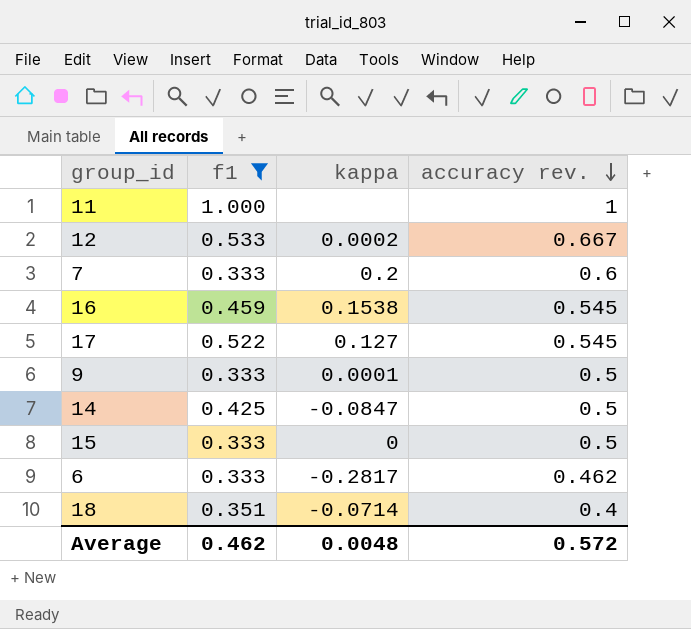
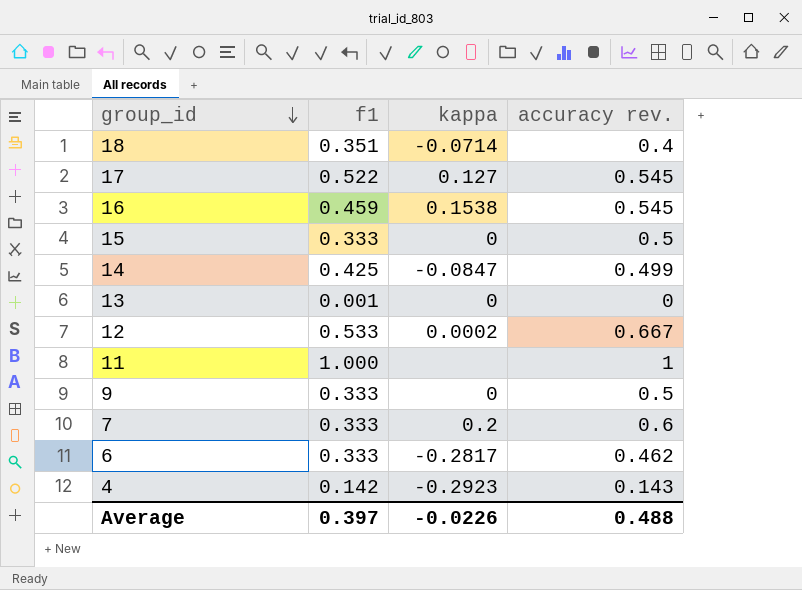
filter: f1 >= 0.333 -> none
row order: accuracy rev. descending -> group_id descending
14 | accuracy rev.: 0.5 -> 0.499
9 | kappa: 0.0001 -> 0
Average | f1: 0.462 -> 0.397
Average | kappa: 0.0048 -> -0.0226
Average | accuracy rev.: 0.572 -> 0.488

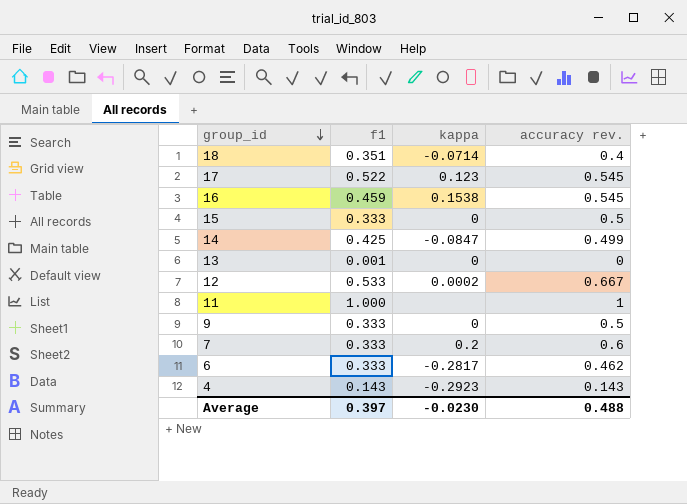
17 | kappa: 0.127 -> 0.123
4 | f1: 0.142 -> 0.143
Average | kappa: -0.0226 -> -0.0230

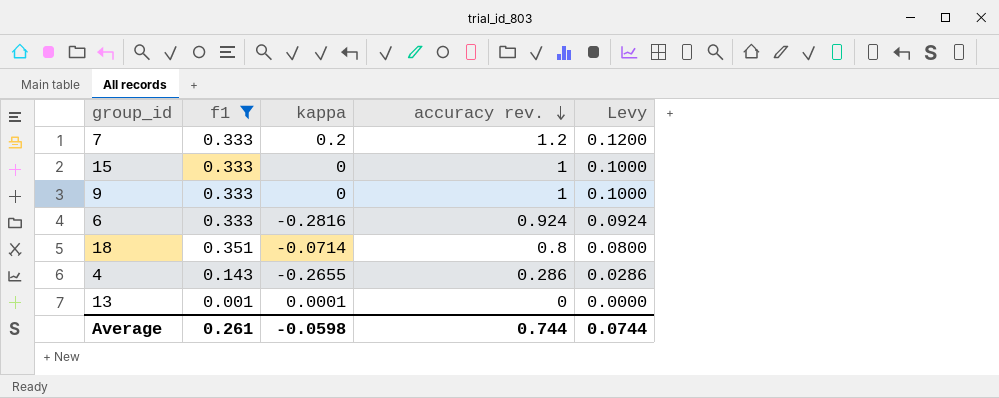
filter: none -> f1 <= 0.351
row order: group_id descending -> accuracy rev. descending
column Levy | formula: none -> [accuracy rev.] * 0.1
7 | accuracy rev.: 0.6 -> 1.2
15 | accuracy rev.: 0.5 -> 1
9 | accuracy rev.: 0.5 -> 1
6 | kappa: -0.2817 -> -0.2816
6 | accuracy rev.: 0.462 -> 0.924
18 | accuracy rev.: 0.4 -> 0.8
4 | kappa: -0.2923 -> -0.2655
4 | accuracy rev.: 0.143 -> 0.286
13 | kappa: 0 -> 0.0001
Average | f1: 0.397 -> 0.261
Average | kappa: -0.0230 -> -0.0598
Average | accuracy rev.: 0.488 -> 0.744

